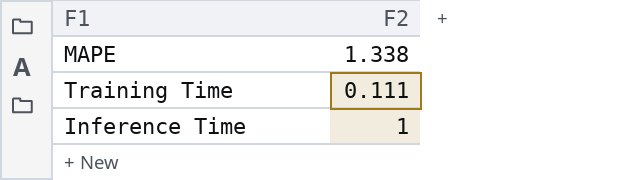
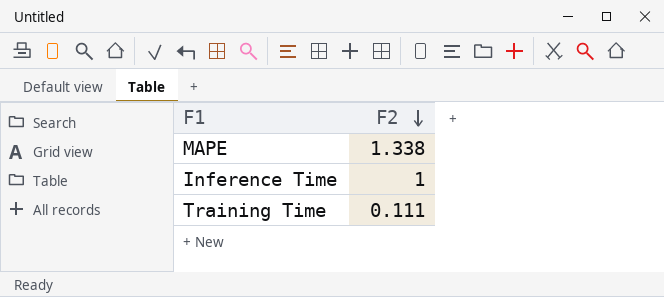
row order: none -> F2 descending

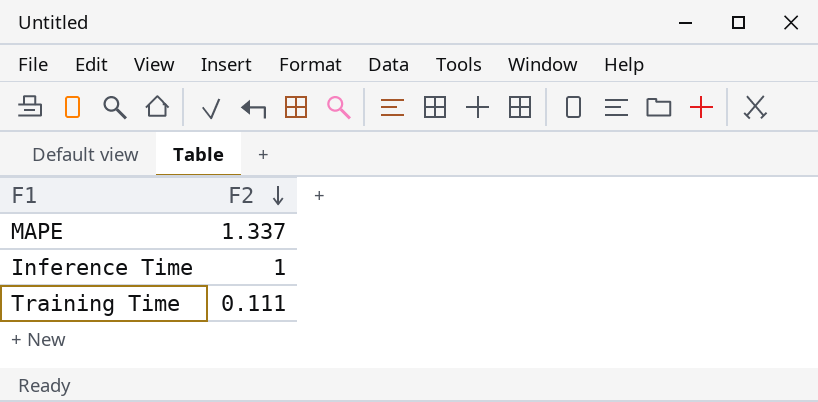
MAPE | F2: 1.338 -> 1.337

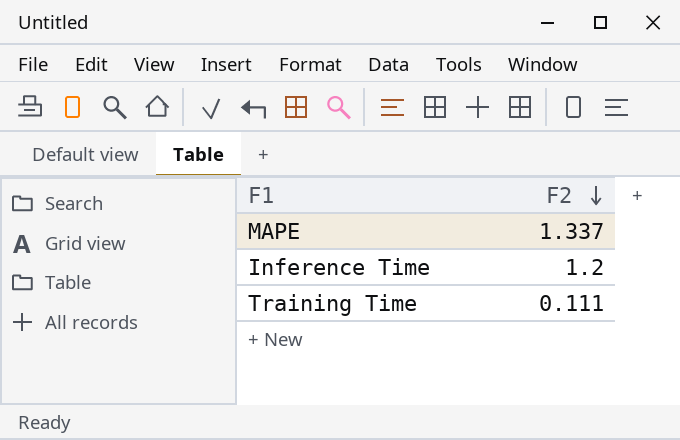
Inference Time | F2: 1 -> 1.2

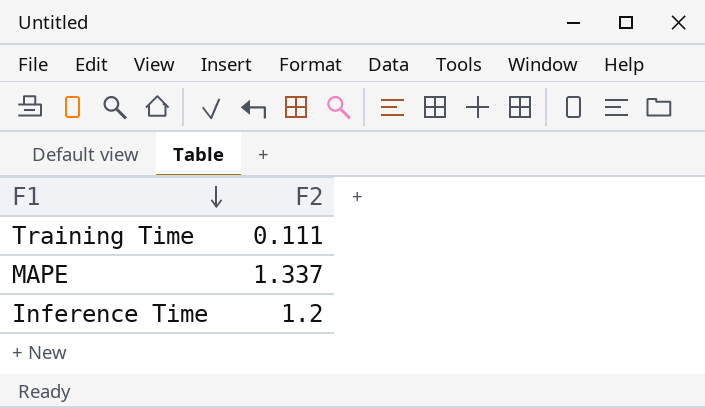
row order: F2 descending -> F1 descending

